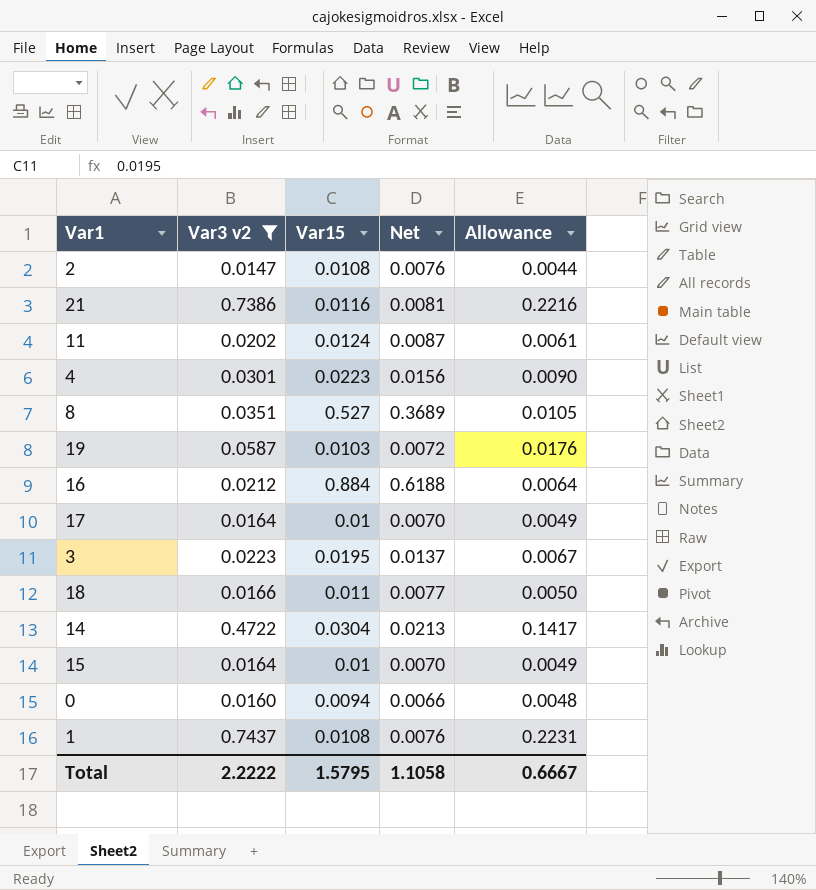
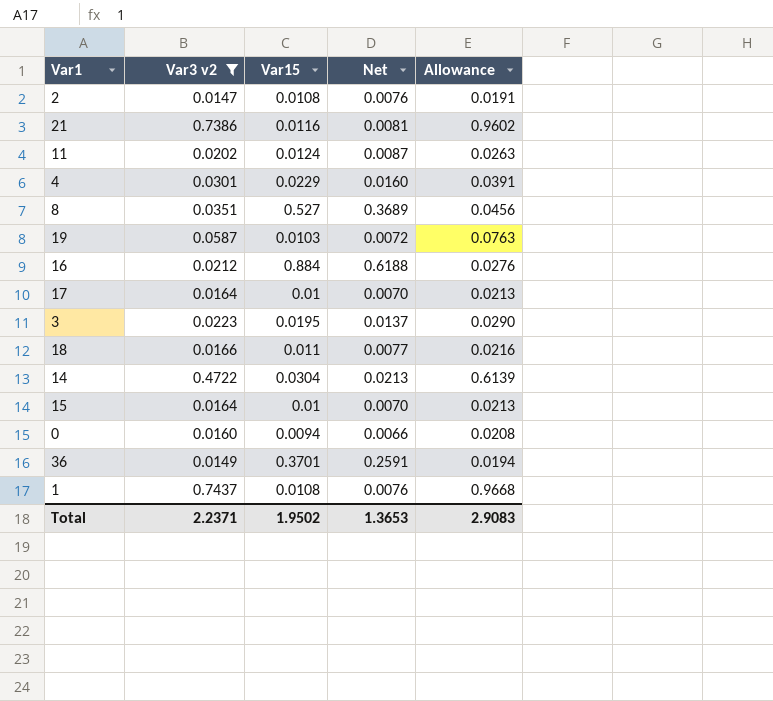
column Allowance | formula: [Var3 v2] * 0.3 -> [Var3 v2] * 1.3
4 | Var15: 0.0223 -> 0.0229
4 | Net: 0.0156 -> 0.0160
row 36: none -> 0.0149 | 0.3701 | 0.2591 | 0.0194
Total | Var3 v2: 2.2222 -> 2.2371
Total | Var15: 1.5795 -> 1.9502
Total | Net: 1.1058 -> 1.3653
Total | Allowance: 0.6667 -> 2.9083

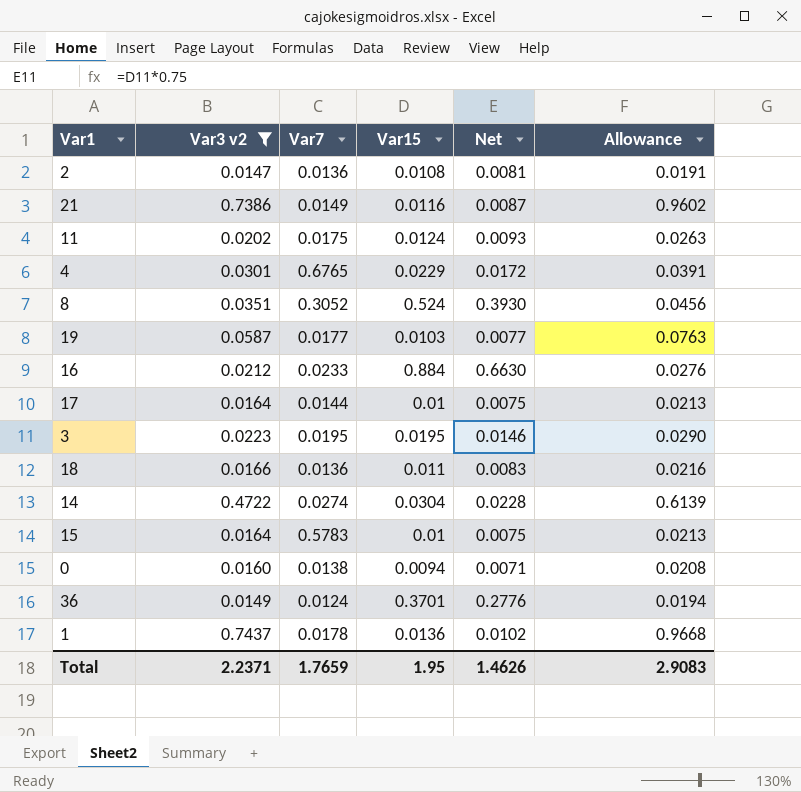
column Var7 | position: none -> 3
column Net | formula: [Var15] * 0.7 -> [Var15] * 0.75
8 | Var15: 0.527 -> 0.524
1 | Var15: 0.0108 -> 0.0136
Total | Var15: 1.9502 -> 1.95
Total | Net: 1.3653 -> 1.4626

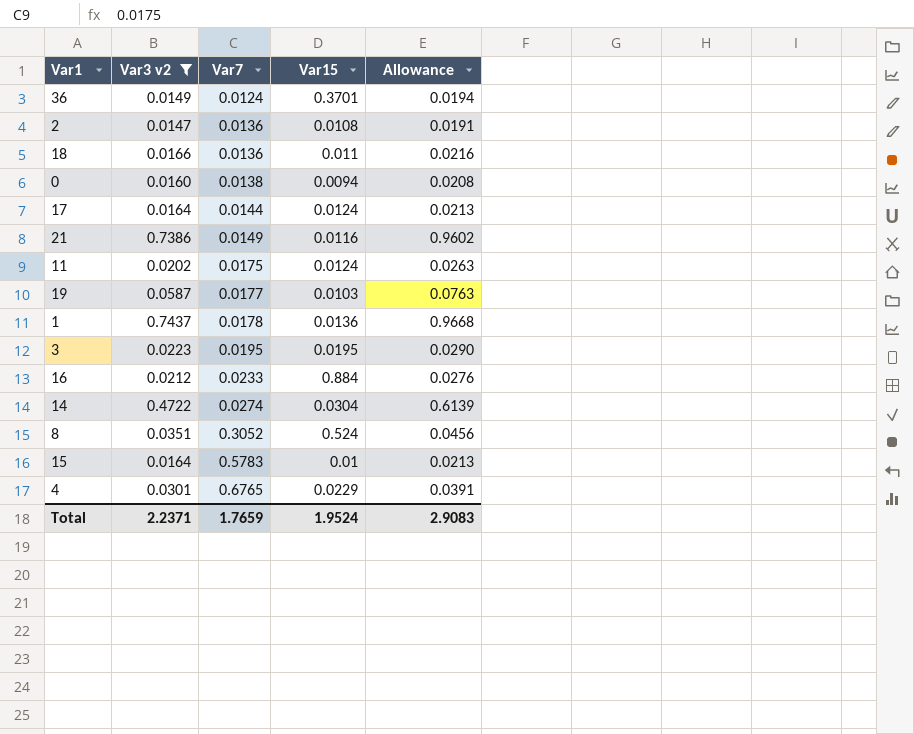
row order: none -> Var7 ascending
column Net | formula: [Var15] * 0.75 -> none
17 | Var15: 0.01 -> 0.0124
Total | Var15: 1.95 -> 1.9524

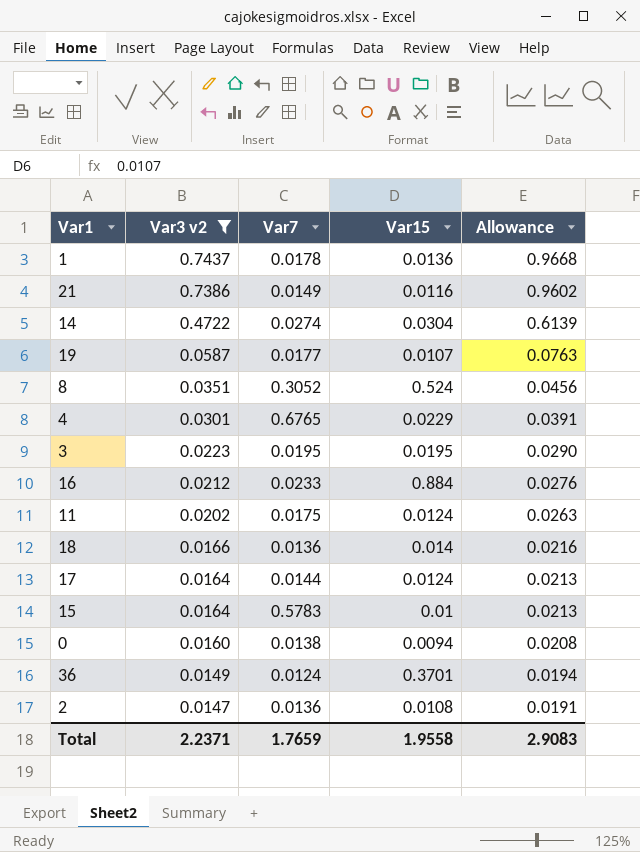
row order: Var7 ascending -> Var3 v2 descending
19 | Var15: 0.0103 -> 0.0107
18 | Var15: 0.011 -> 0.014
Total | Var15: 1.9524 -> 1.9558

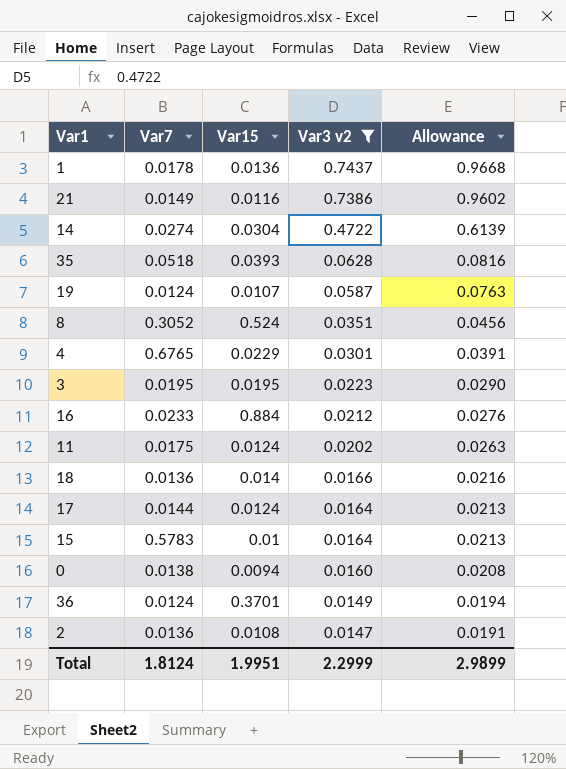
column Var3 v2 | position: 2 -> 4
row 35: none -> 0.0518 | 0.0393 | 0.0628 | 0.0816
19 | Var7: 0.0177 -> 0.0124
Total | Var7: 1.7659 -> 1.8124
Total | Var15: 1.9558 -> 1.9951
Total | Var3 v2: 2.2371 -> 2.2999
Total | Allowance: 2.9083 -> 2.9899

